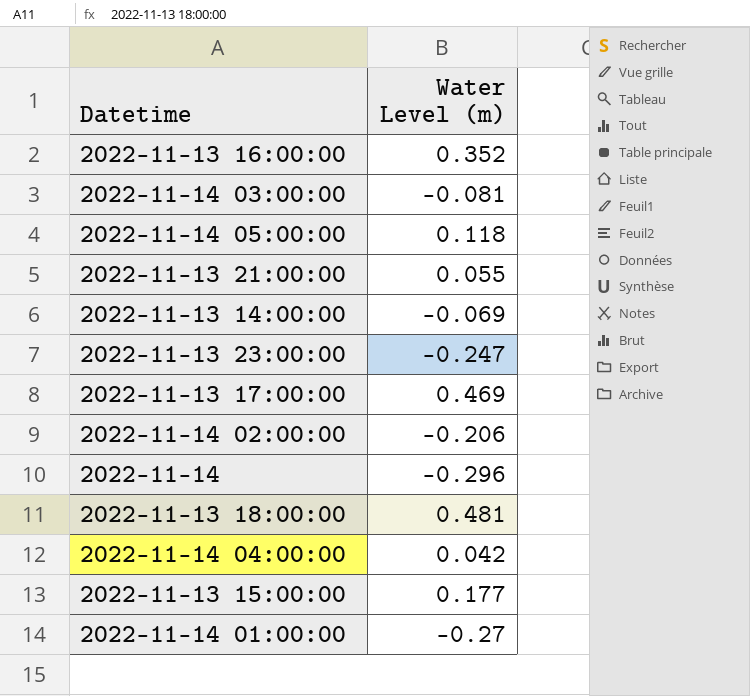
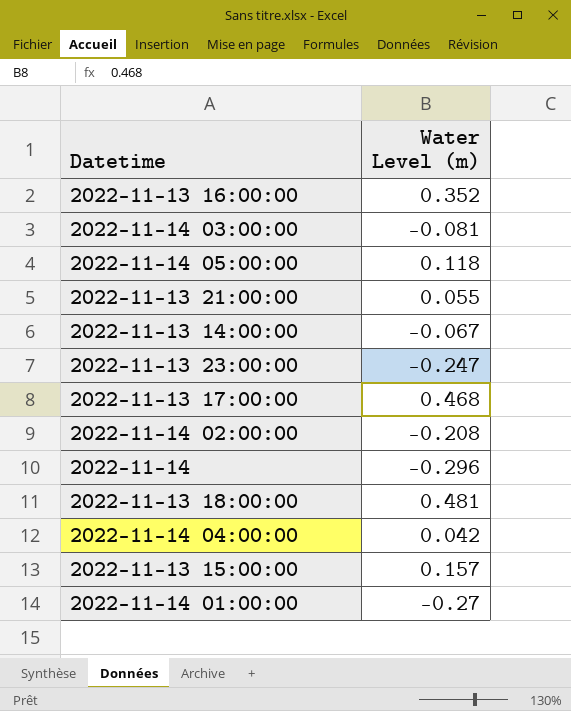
2022-11-13 14:00:00 | Water Level (m): -0.069 -> -0.067
2022-11-13 17:00:00 | Water Level (m): 0.469 -> 0.468
2022-11-14 02:00:00 | Water Level (m): -0.206 -> -0.208
2022-11-13 15:00:00 | Water Level (m): 0.177 -> 0.157

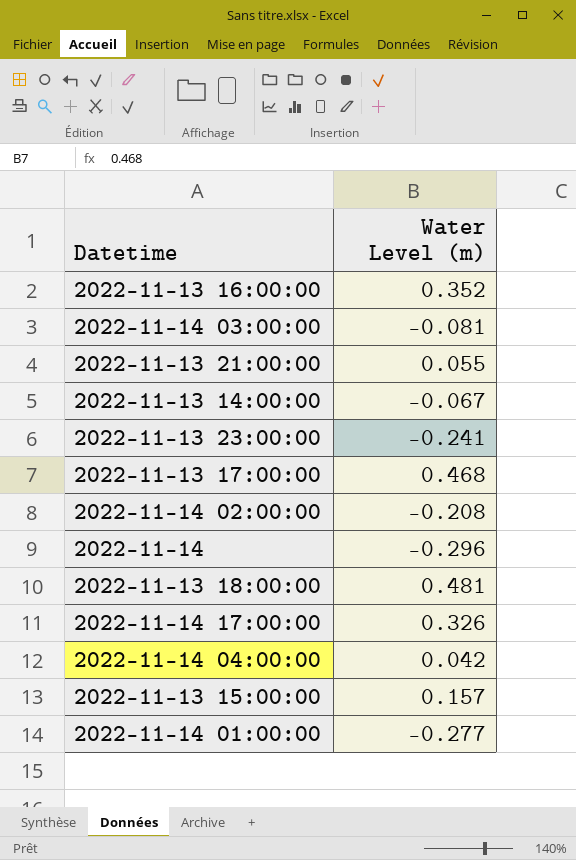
row 2022-11-14 05:00:00: 0.118 -> none
2022-11-13 23:00:00 | Water Level (m): -0.247 -> -0.241
row 2022-11-14 17:00:00: none -> 0.326
2022-11-14 01:00:00 | Water Level (m): -0.27 -> -0.277

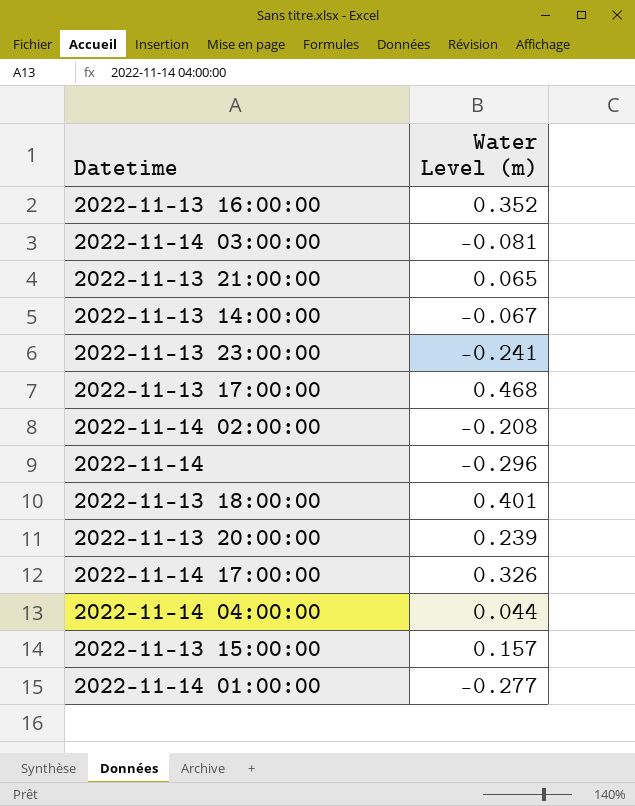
2022-11-13 21:00:00 | Water Level (m): 0.055 -> 0.065
2022-11-13 18:00:00 | Water Level (m): 0.481 -> 0.401
row 2022-11-13 20:00:00: none -> 0.239
2022-11-14 04:00:00 | Water Level (m): 0.042 -> 0.044

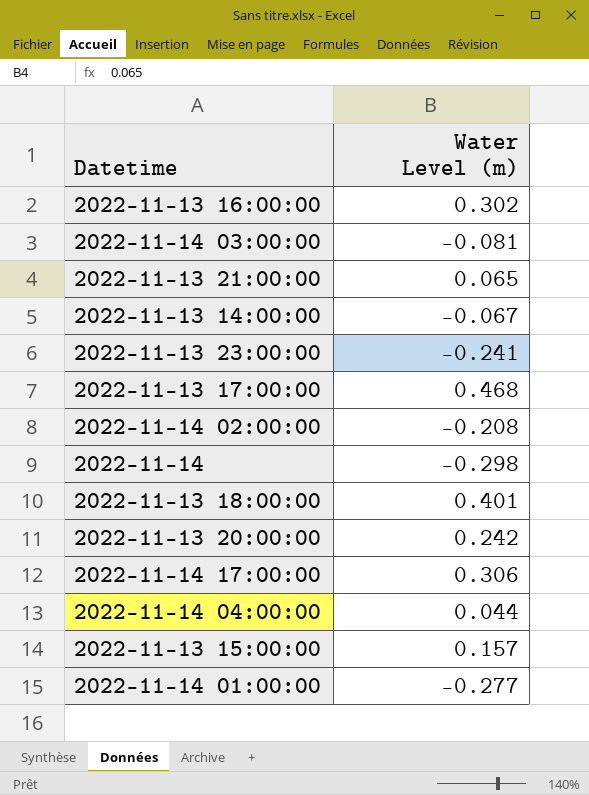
2022-11-13 16:00:00 | Water Level (m): 0.352 -> 0.302
2022-11-14 | Water Level (m): -0.296 -> -0.298
2022-11-13 20:00:00 | Water Level (m): 0.239 -> 0.242
2022-11-14 17:00:00 | Water Level (m): 0.326 -> 0.306

